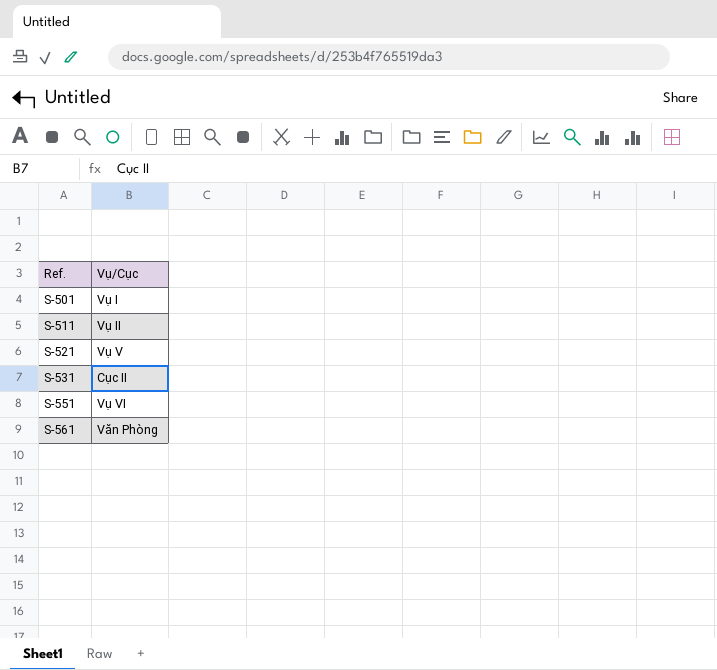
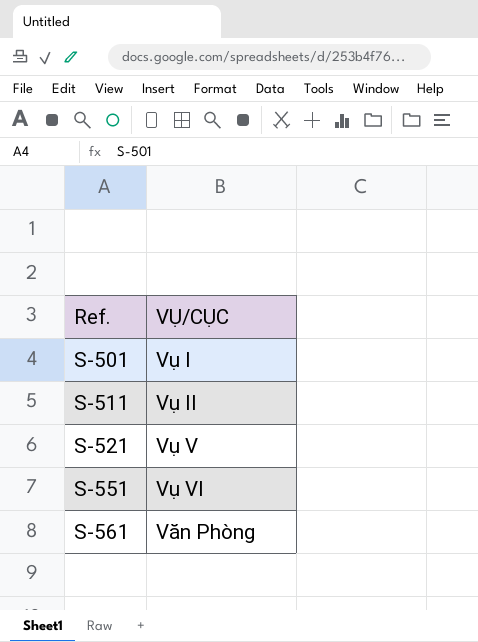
column name: Vụ/Cục -> VỤ/CỤC
row S-531: Cục II -> none

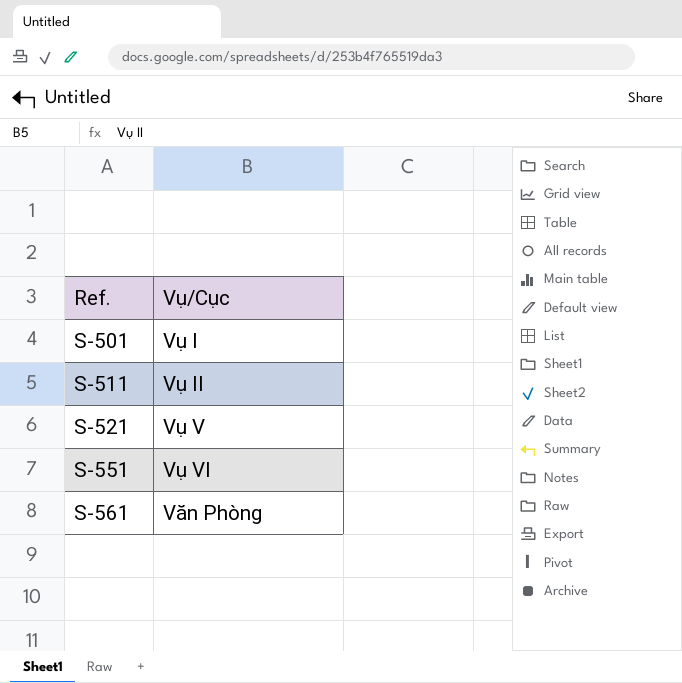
column name: VỤ/CỤC -> Vụ/Cục

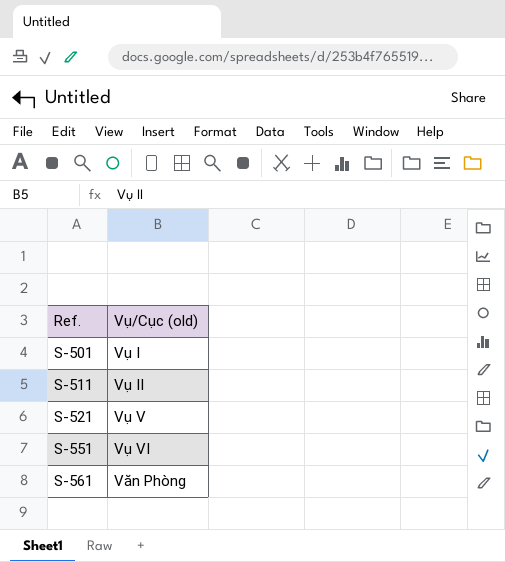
column name: Vụ/Cục -> Vụ/Cục (old)

